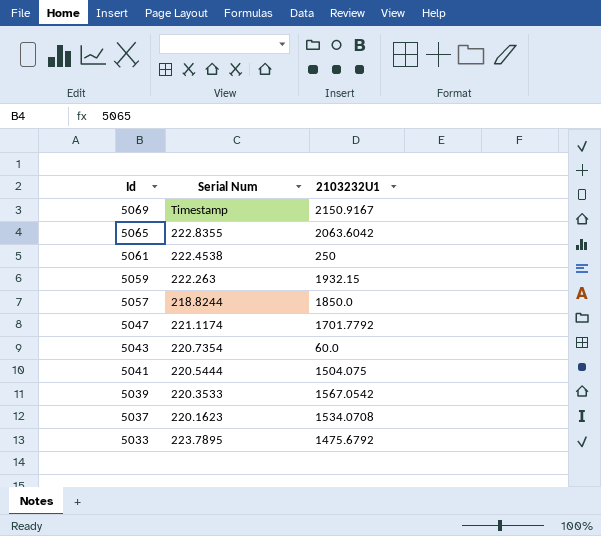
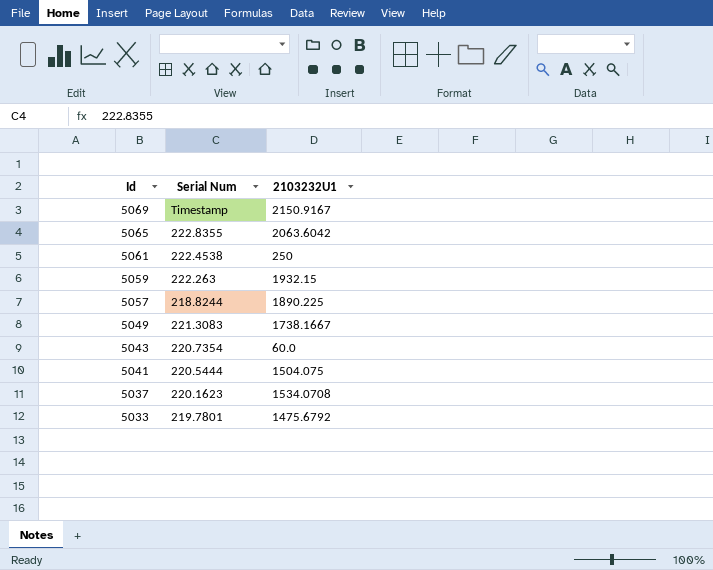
row 5047: 221.1174 | 1701.7792 -> none
row 5039: 220.3533 | 1567.0542 -> none
5057 | 2103232U1: 1850.0 -> 1890.225
row 5049: none -> 221.3083 | 1738.1667
5033 | Serial Num: 223.7895 -> 219.7801

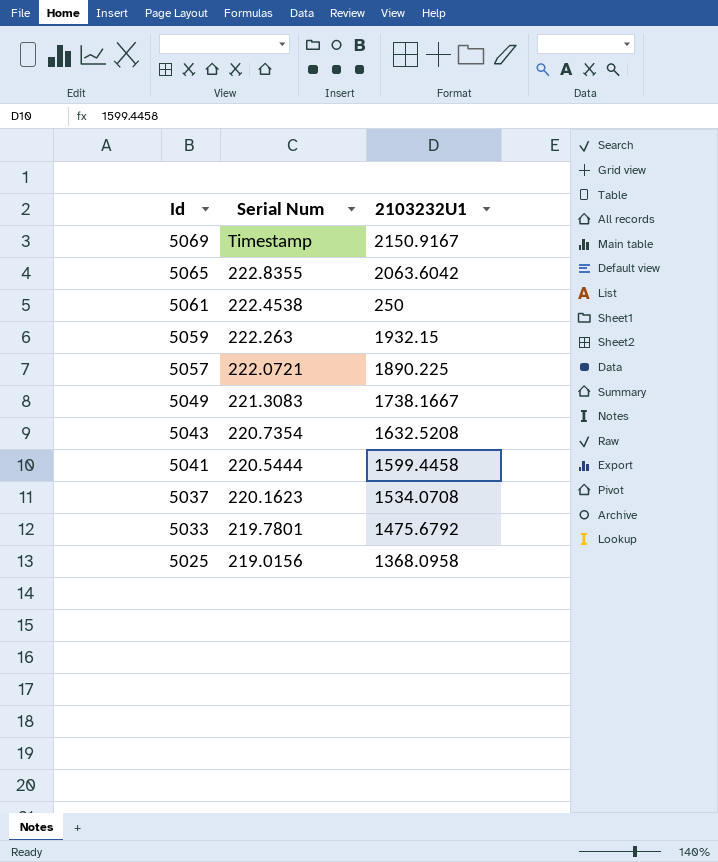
5057 | Serial Num: 218.8244 -> 222.0721
5043 | 2103232U1: 60.0 -> 1632.5208
5041 | 2103232U1: 1504.075 -> 1599.4458
row 5025: none -> 219.0156 | 1368.0958

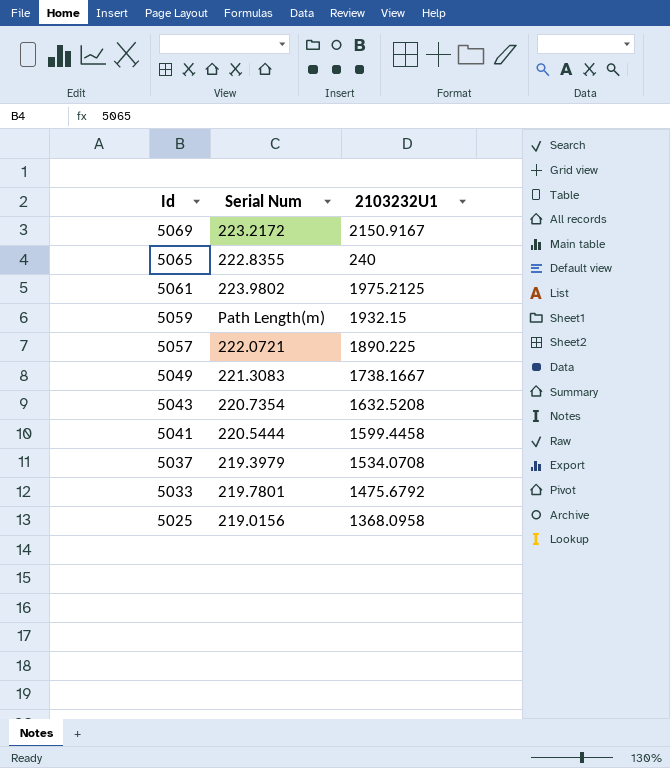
5069 | Serial Num: Timestamp -> 223.2172
5065 | 2103232U1: 2063.6042 -> 240
5061 | Serial Num: 222.4538 -> 223.9802
5061 | 2103232U1: 250 -> 1975.2125
5059 | Serial Num: 222.263 -> Path Length(m)
5037 | Serial Num: 220.1623 -> 219.3979

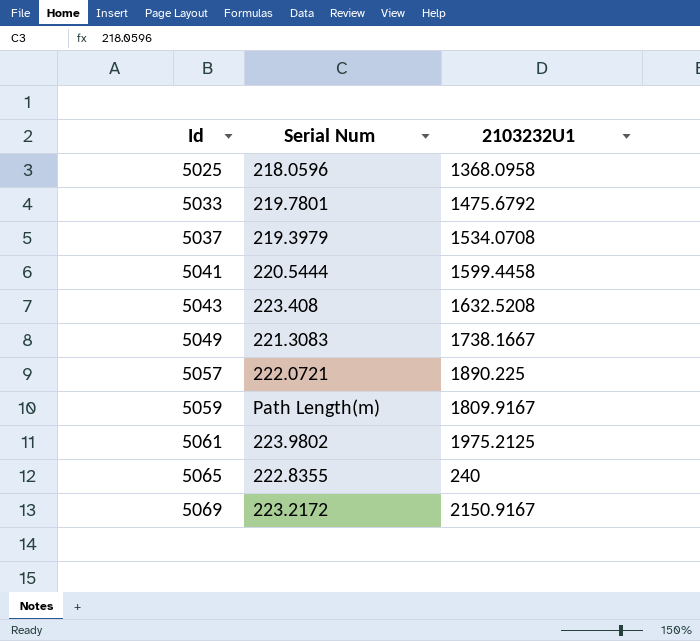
row order: Id descending -> Id ascending
5025 | Serial Num: 219.0156 -> 218.0596
5043 | Serial Num: 220.7354 -> 223.408
5059 | 2103232U1: 1932.15 -> 1809.9167

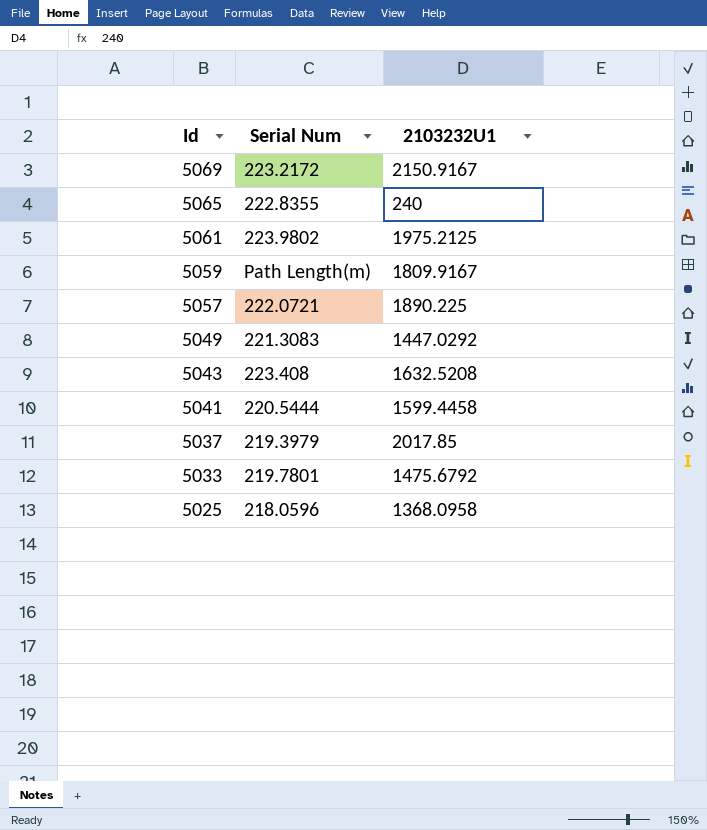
row order: Id ascending -> Id descending
5049 | 2103232U1: 1738.1667 -> 1447.0292
5037 | 2103232U1: 1534.0708 -> 2017.85

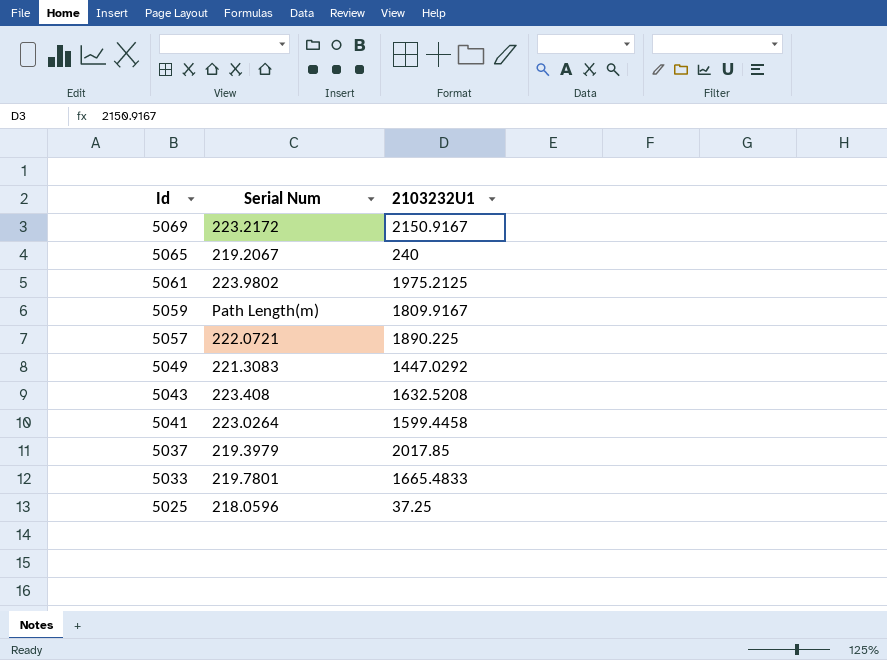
5065 | Serial Num: 222.8355 -> 219.2067
5041 | Serial Num: 220.5444 -> 223.0264
5033 | 2103232U1: 1475.6792 -> 1665.4833
5025 | 2103232U1: 1368.0958 -> 37.25

